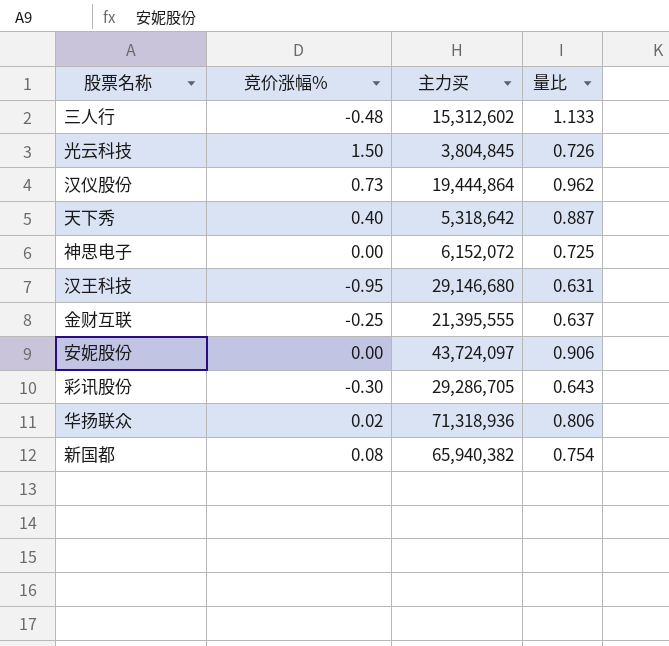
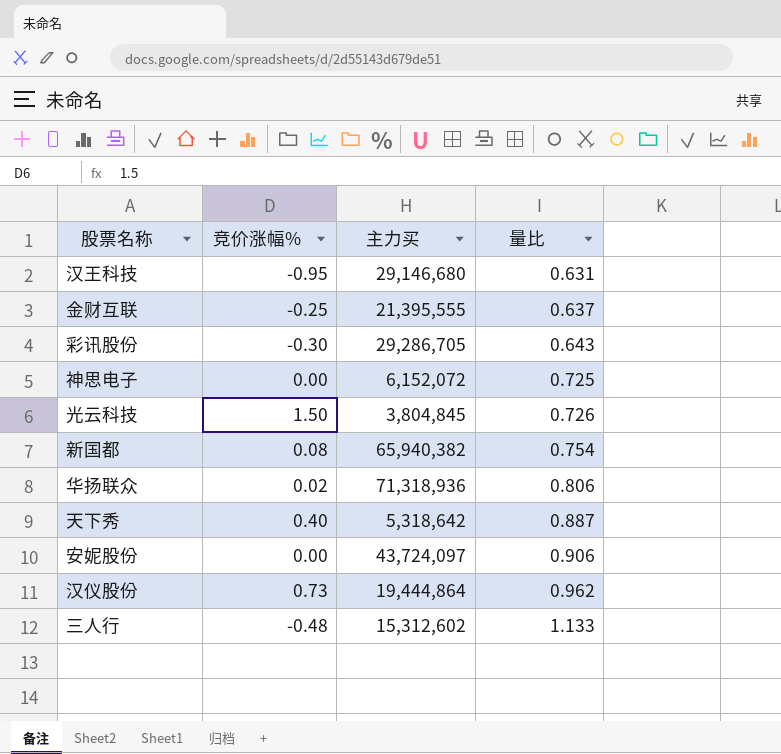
row order: none -> 量比 ascending

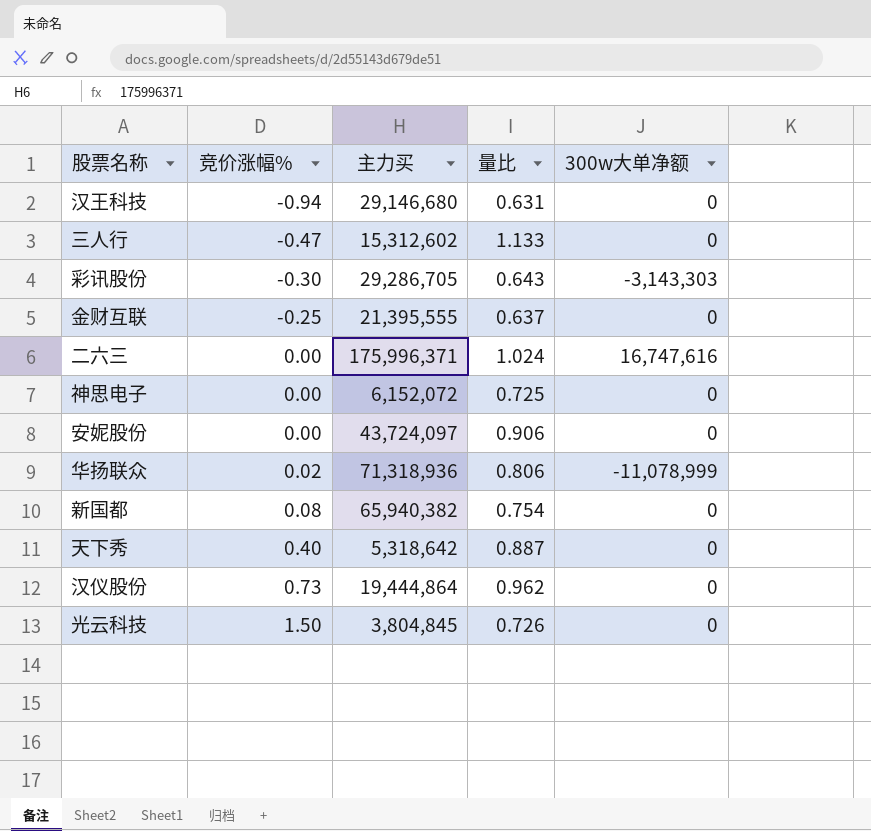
row order: 量比 ascending -> 竞价涨幅% ascending
column 300w大单净额 | position: none -> 5
汉王科技 | 竞价涨幅%: -0.95 -> -0.94
三人行 | 竞价涨幅%: -0.48 -> -0.47
row 二六三: none -> 0.00 | 175,996,371 | 1.024 | 16,747,616

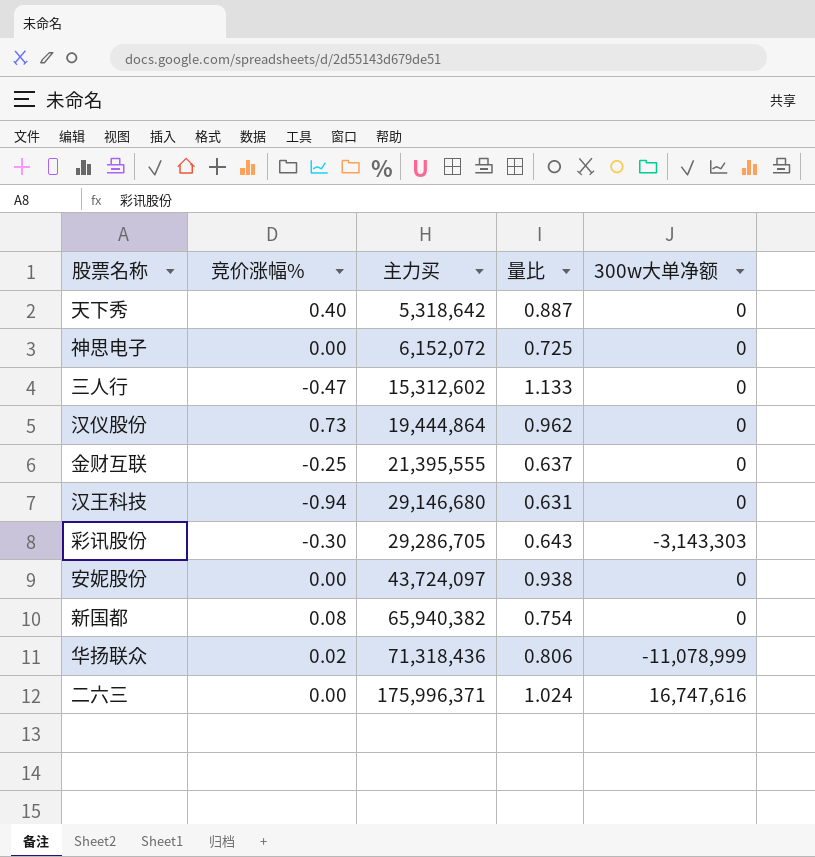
row order: 竞价涨幅% ascending -> 主力买 ascending
row 光云科技: 1.50 | 3,804,845 | 0.726 | 0 -> none
安妮股份 | 量比: 0.906 -> 0.938
华扬联众 | 主力买: 71,318,936 -> 71,318,436

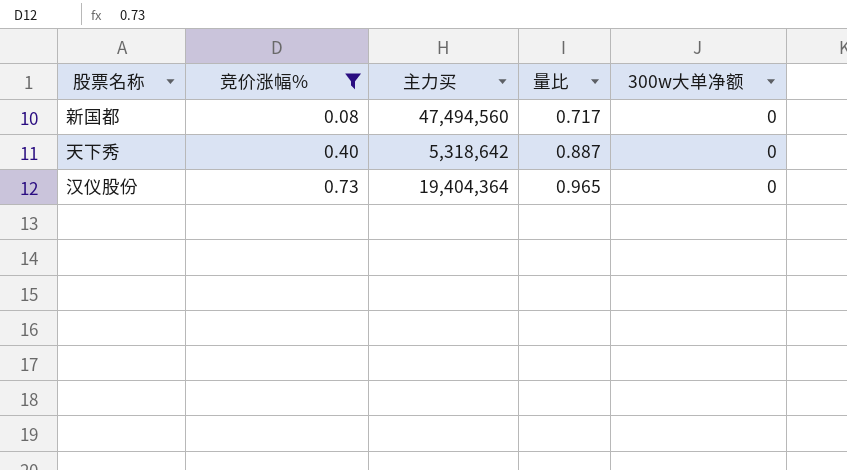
filter: none -> 竞价涨幅% >= 0.08
row order: 主力买 ascending -> 竞价涨幅% ascending
新国都 | 主力买: 65,940,382 -> 47,494,560
新国都 | 量比: 0.754 -> 0.717
汉仪股份 | 主力买: 19,444,864 -> 19,404,364
汉仪股份 | 量比: 0.962 -> 0.965

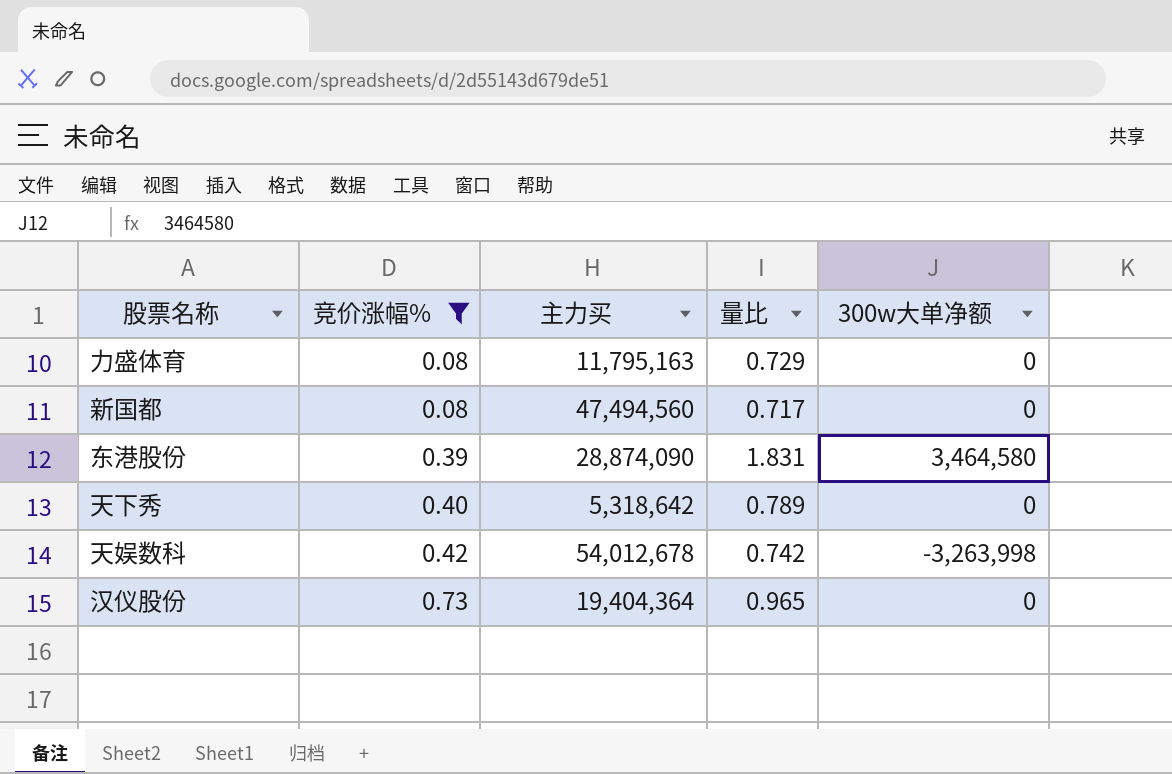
row 力盛体育: none -> 0.08 | 11,795,163 | 0.729 | 0
row 东港股份: none -> 0.39 | 28,874,090 | 1.831 | 3,464,580
天下秀 | 量比: 0.887 -> 0.789
row 天娱数科: none -> 0.42 | 54,012,678 | 0.742 | -3,263,998

